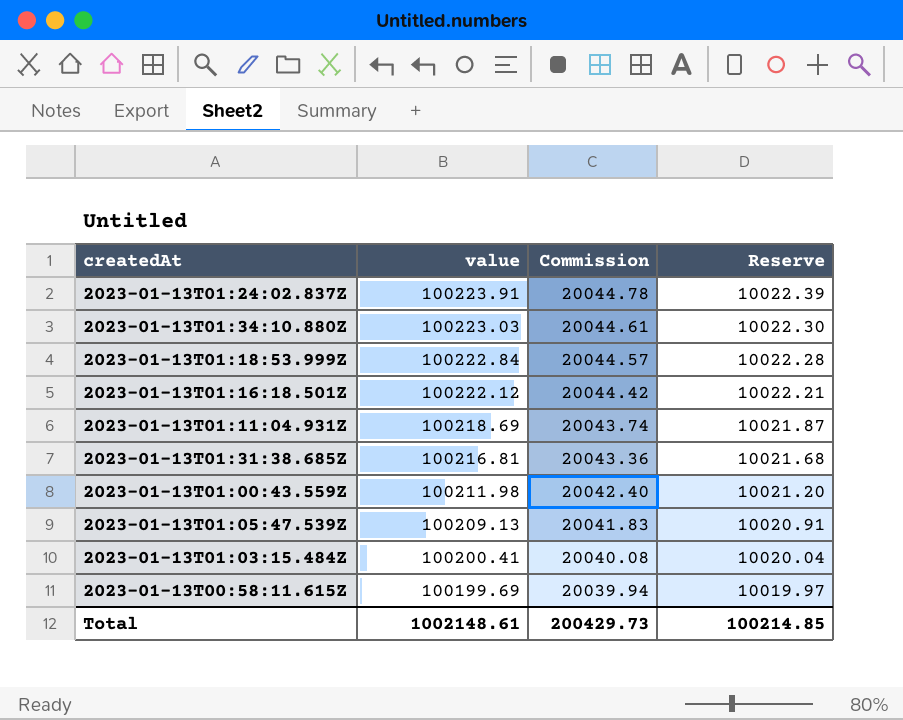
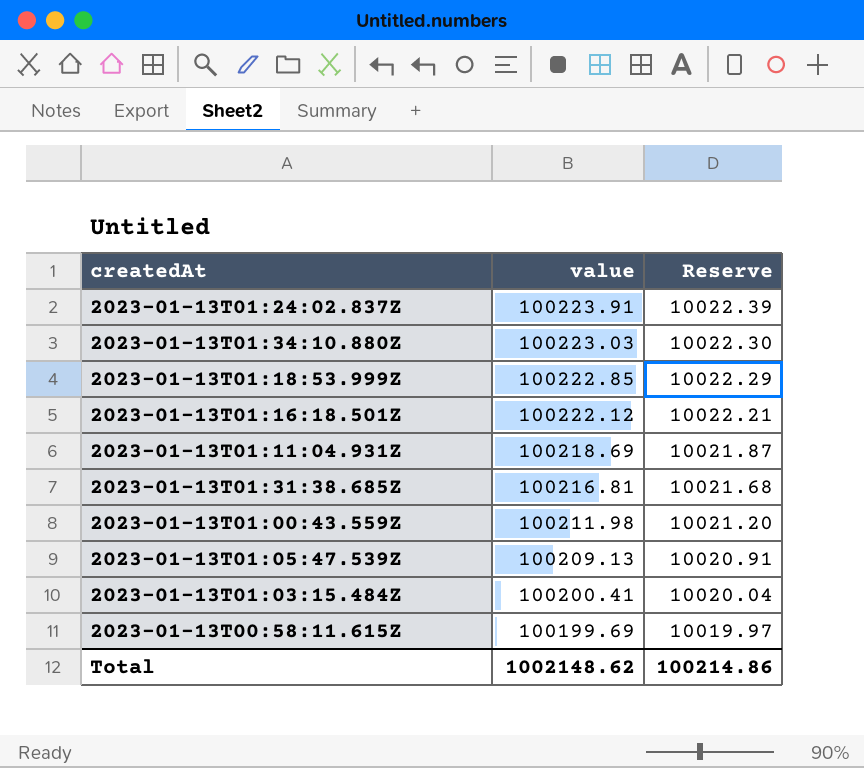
column Commission | formula: [value] * 0.2 -> none
2023-01-13T01:18:53.999Z | value: 100222.84 -> 100222.85
2023-01-13T01:18:53.999Z | Reserve: 10022.28 -> 10022.29
Total | value: 1002148.61 -> 1002148.62
Total | Reserve: 100214.85 -> 100214.86

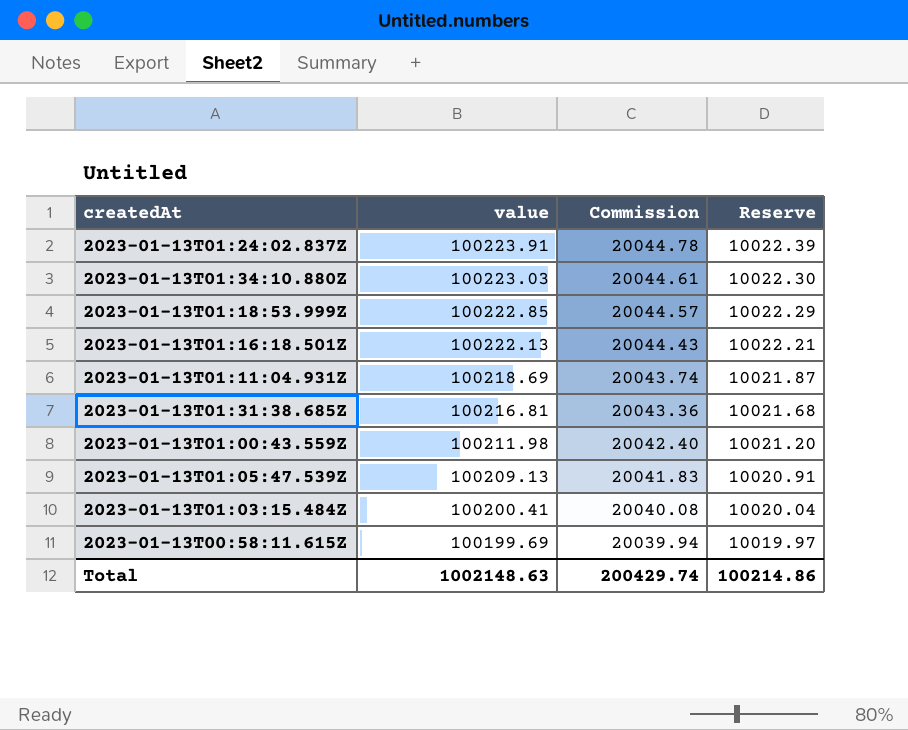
column Commission | formula: none -> [value] * 0.2
2023-01-13T01:16:18.501Z | value: 100222.12 -> 100222.13
Total | value: 1002148.62 -> 1002148.63

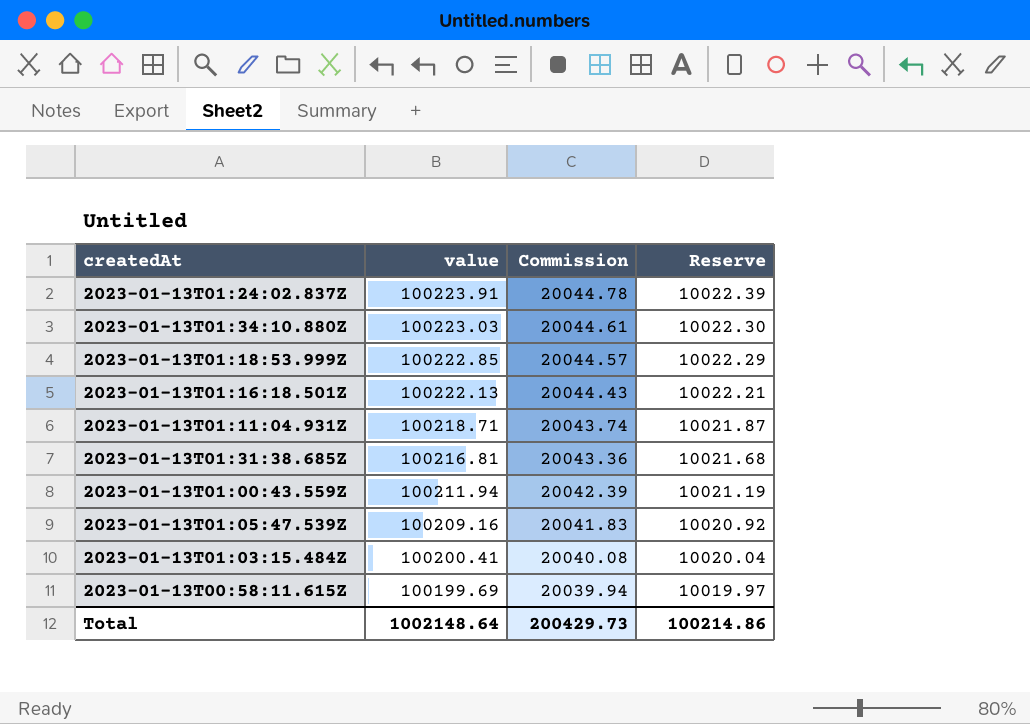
2023-01-13T01:11:04.931Z | value: 100218.69 -> 100218.71
2023-01-13T01:00:43.559Z | value: 100211.98 -> 100211.94
2023-01-13T01:00:43.559Z | Commission: 20042.40 -> 20042.39
2023-01-13T01:00:43.559Z | Reserve: 10021.20 -> 10021.19
2023-01-13T01:05:47.539Z | value: 100209.13 -> 100209.16
2023-01-13T01:05:47.539Z | Reserve: 10020.91 -> 10020.92
Total | value: 1002148.63 -> 1002148.64
Total | Commission: 200429.74 -> 200429.73

